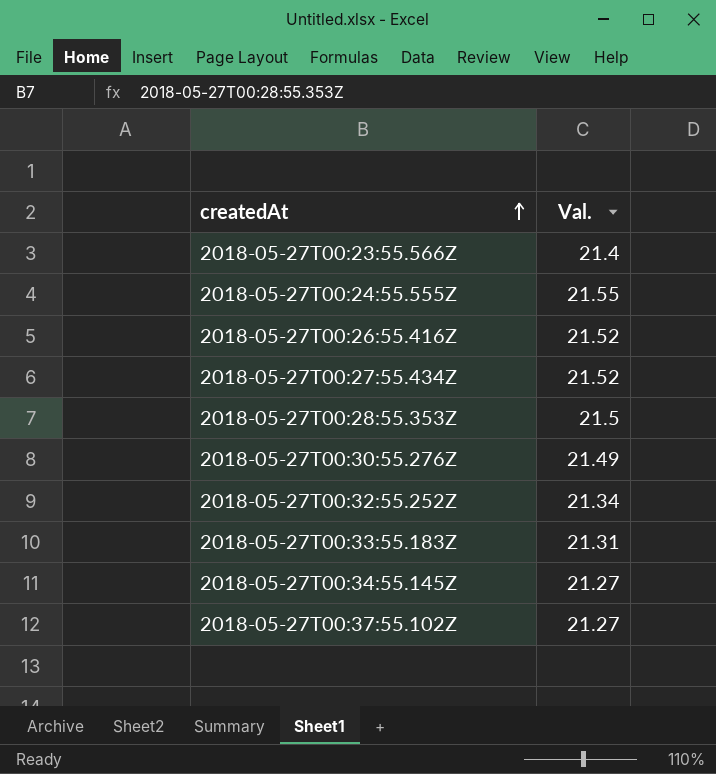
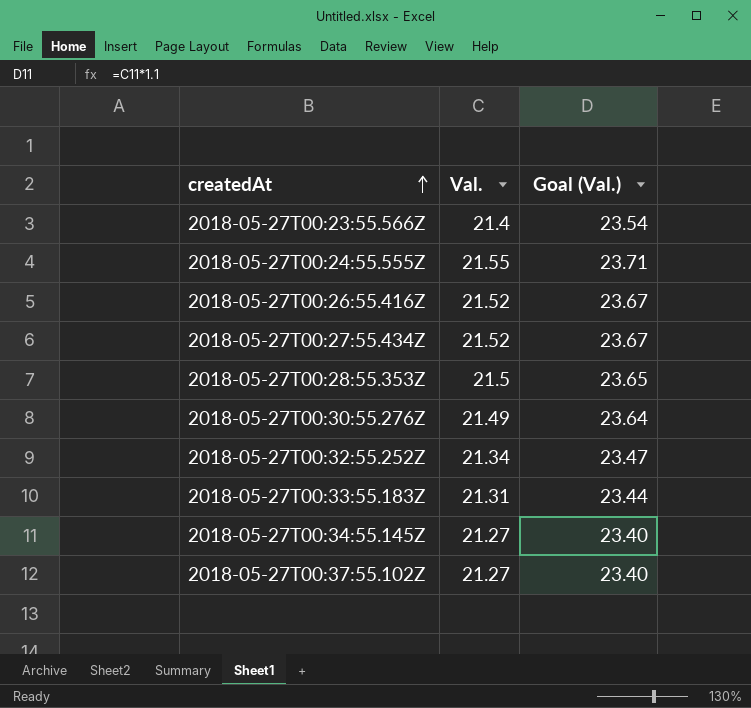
column Goal (Val.) | formula: none -> [Val.] * 1.1

